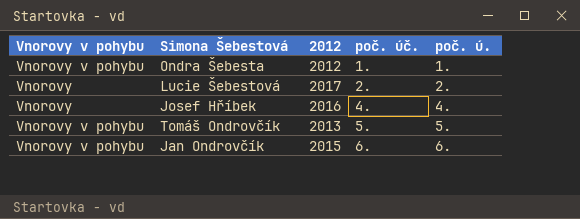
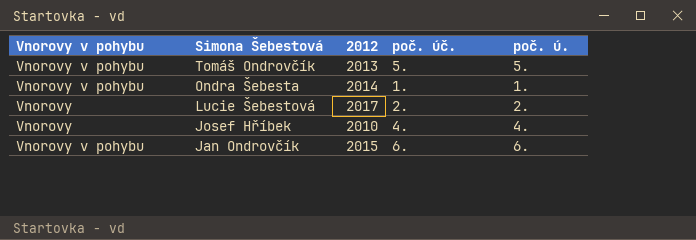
row order: poč. úč. ascending -> Simona Šebestová descending
Ondra Šebesta | 2012: 2012 -> 2014
Josef Hříbek | 2012: 2016 -> 2010

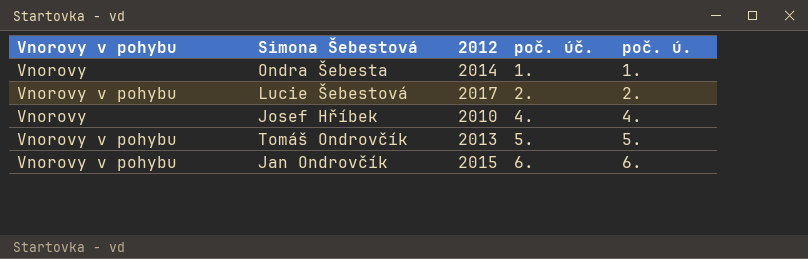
row order: Simona Šebestová descending -> poč. úč. ascending
Ondra Šebesta | Vnorovy v pohybu: Vnorovy v pohybu -> Vnorovy
Lucie Šebestová | Vnorovy v pohybu: Vnorovy -> Vnorovy v pohybu

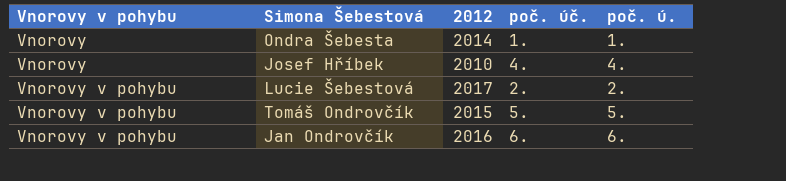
row order: poč. úč. ascending -> Vnorovy v pohybu ascending
Tomáš Ondrovčík | 2012: 2013 -> 2015
Jan Ondrovčík | 2012: 2015 -> 2016

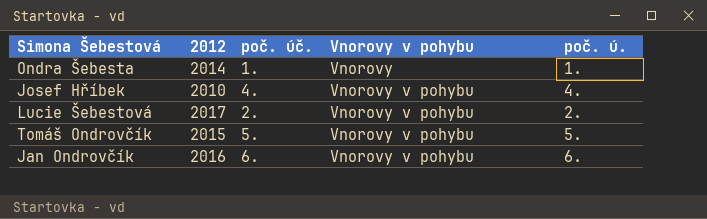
column Vnorovy v pohybu | position: 1 -> 4
Josef Hříbek | Vnorovy v pohybu: Vnorovy -> Vnorovy v pohybu

